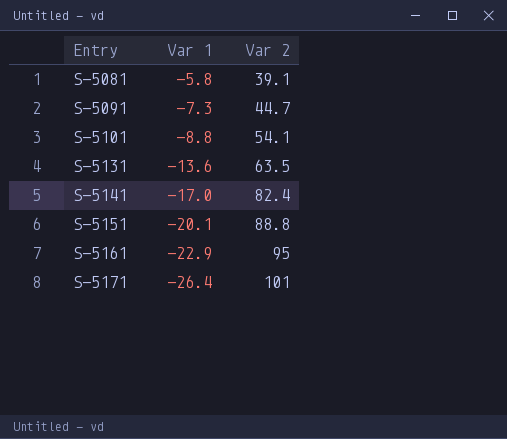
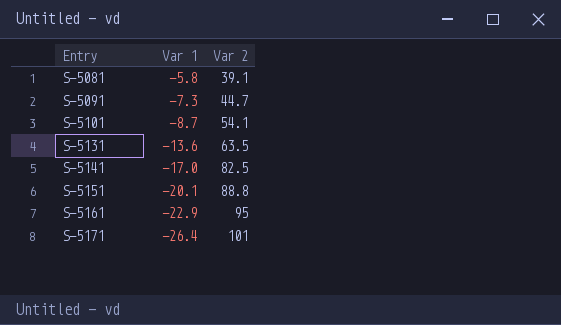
S-5101 | Var 1: -8.8 -> -8.7
S-5141 | Var 2: 82.4 -> 82.5

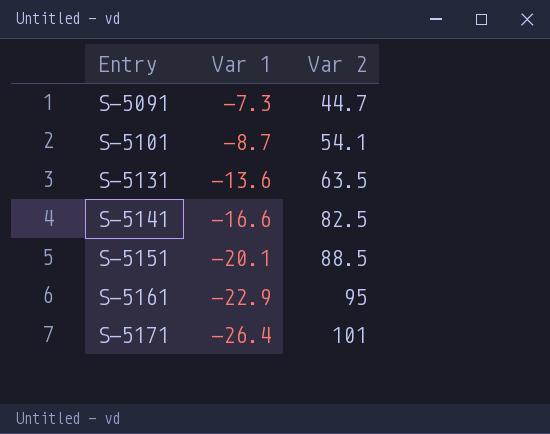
row S-5081: -5.8 | 39.1 -> none
S-5141 | Var 1: -17.0 -> -16.6
S-5151 | Var 2: 88.8 -> 88.5

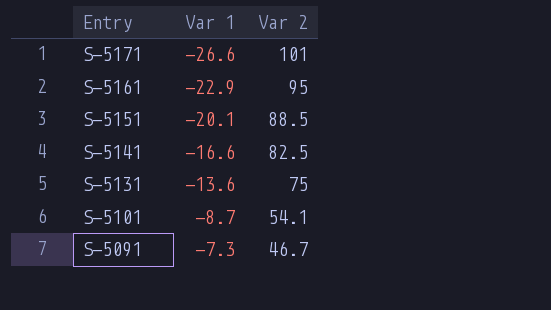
row order: Entry ascending -> Entry descending
S-5171 | Var 1: -26.4 -> -26.6
S-5131 | Var 2: 63.5 -> 75
S-5091 | Var 2: 44.7 -> 46.7

